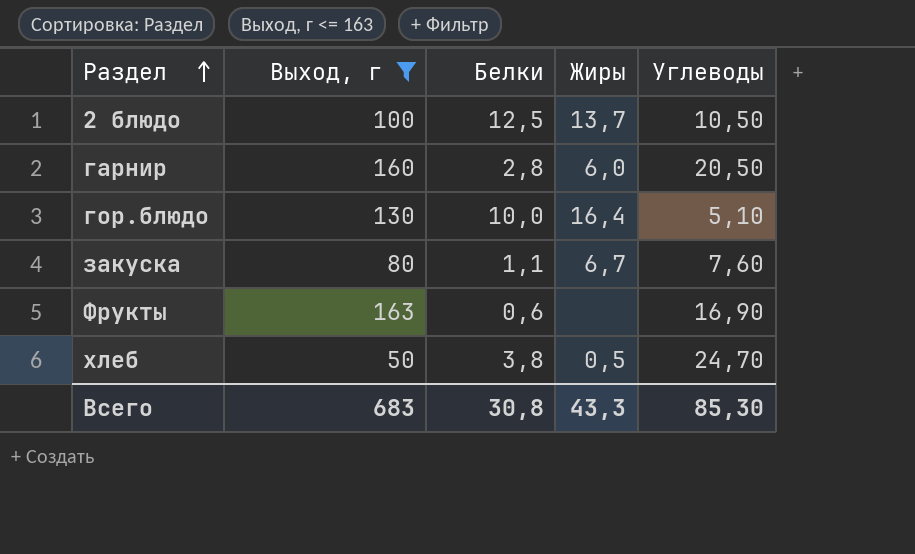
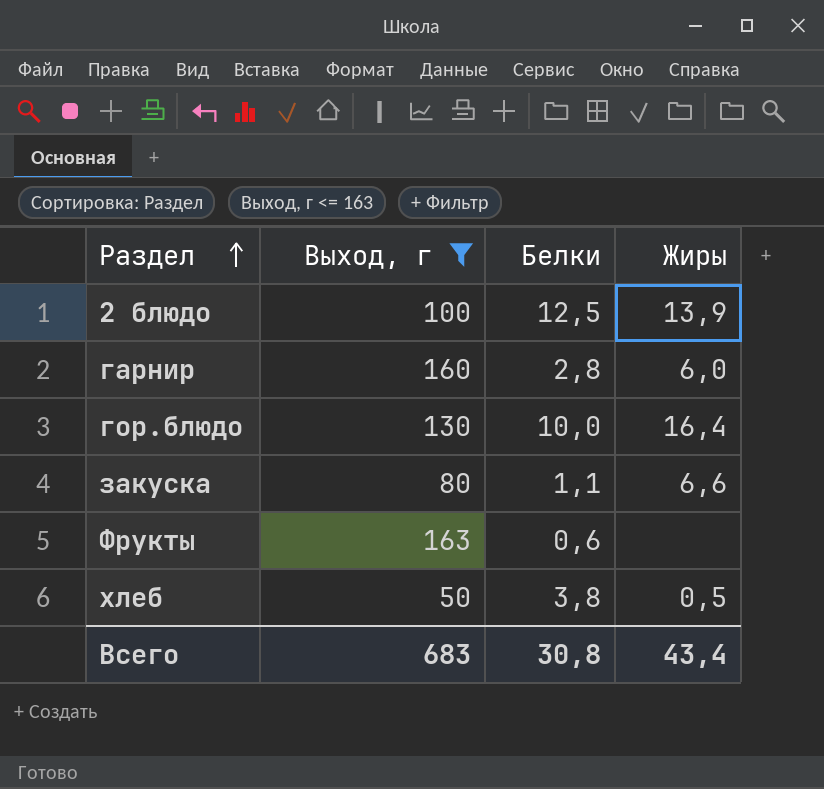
column Углеводы | position: 5 -> none
2 блюдо | Жиры: 13,7 -> 13,9
закуска | Жиры: 6,7 -> 6,6
Всего | Жиры: 43,3 -> 43,4

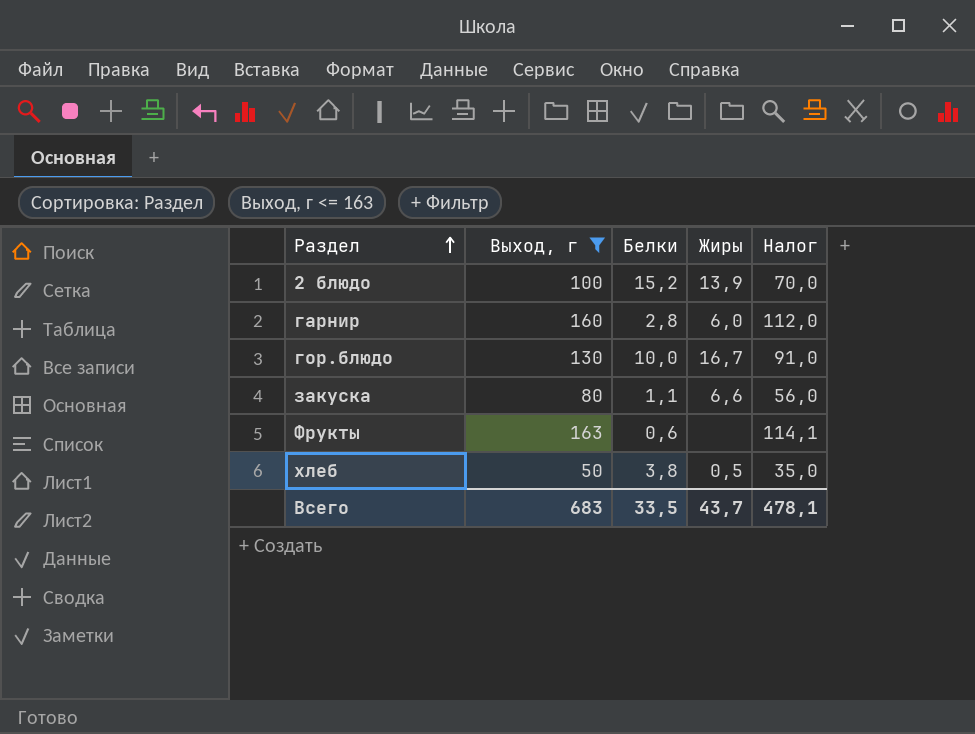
column Налог | formula: none -> [Выход, г] * 0,7
2 блюдо | Белки: 12,5 -> 15,2
гор.блюдо | Жиры: 16,4 -> 16,7
Всего | Белки: 30,8 -> 33,5
Всего | Жиры: 43,4 -> 43,7

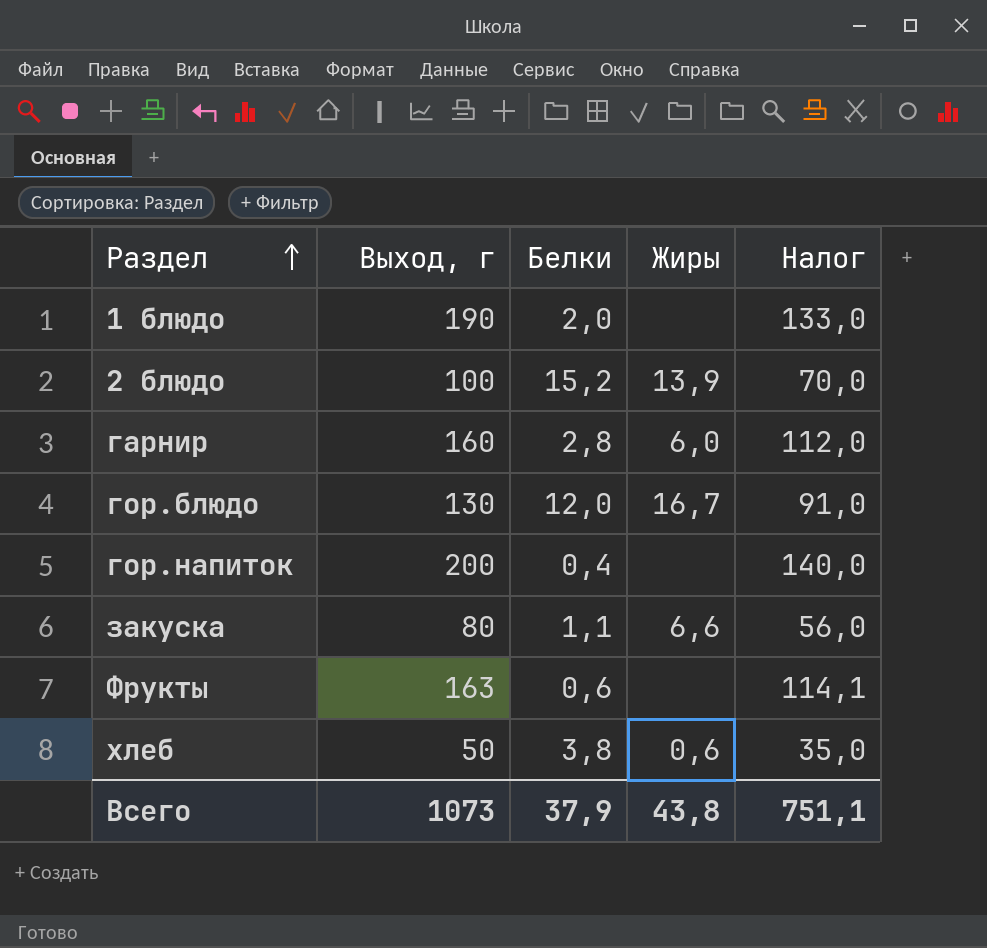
filter: Выход, г <= 163 -> none
гор.блюдо | Белки: 10,0 -> 12,0
хлеб | Жиры: 0,5 -> 0,6
Всего | Выход, г: 683 -> 1073
Всего | Белки: 33,5 -> 37,9
Всего | Жиры: 43,7 -> 43,8
Всего | Налог: 478,1 -> 751,1

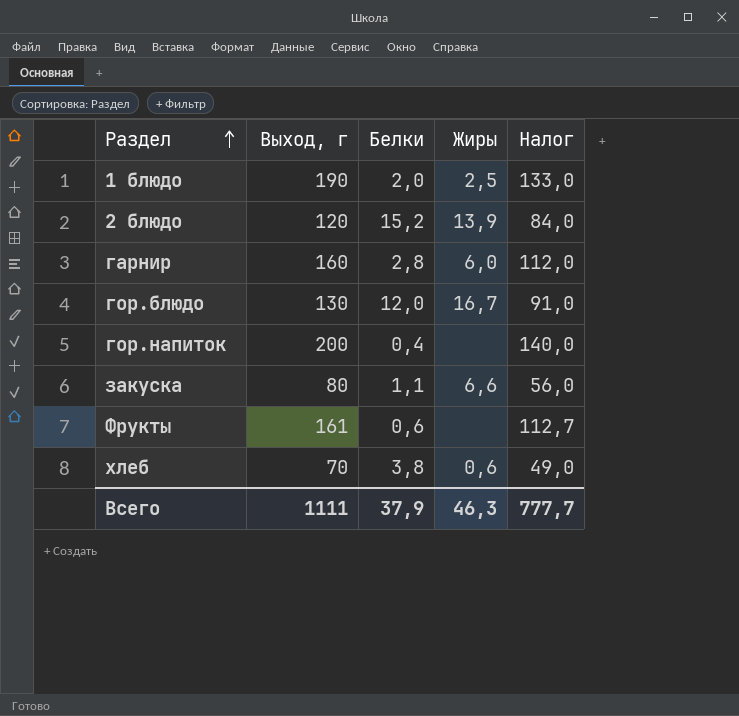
1 блюдо | Жиры: none -> 2,5
2 блюдо | Выход, г: 100 -> 120
2 блюдо | Налог: 70,0 -> 84,0
Фрукты | Выход, г: 163 -> 161
Фрукты | Налог: 114,1 -> 112,7
хлеб | Выход, г: 50 -> 70
хлеб | Налог: 35,0 -> 49,0
Всего | Выход, г: 1073 -> 1111
Всего | Жиры: 43,8 -> 46,3
Всего | Налог: 751,1 -> 777,7

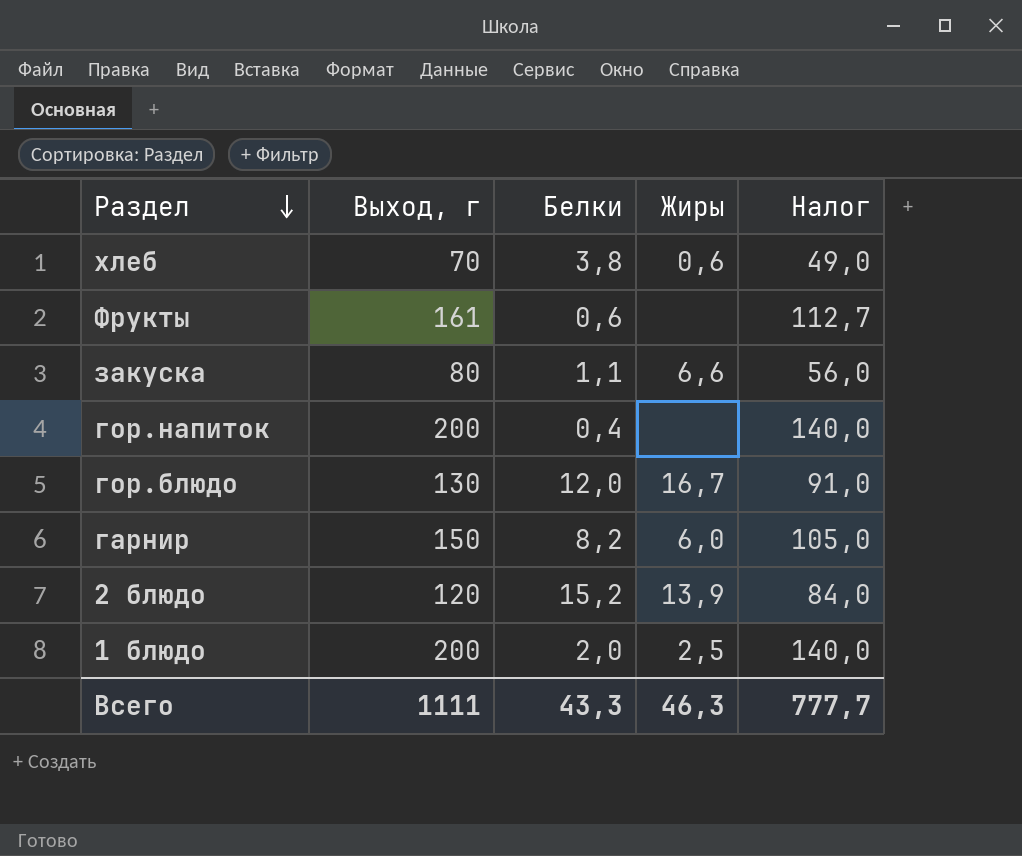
row order: Раздел ascending -> Раздел descending
гарнир | Выход, г: 160 -> 150
гарнир | Белки: 2,8 -> 8,2
гарнир | Налог: 112,0 -> 105,0
1 блюдо | Выход, г: 190 -> 200
1 блюдо | Налог: 133,0 -> 140,0
Всего | Белки: 37,9 -> 43,3

